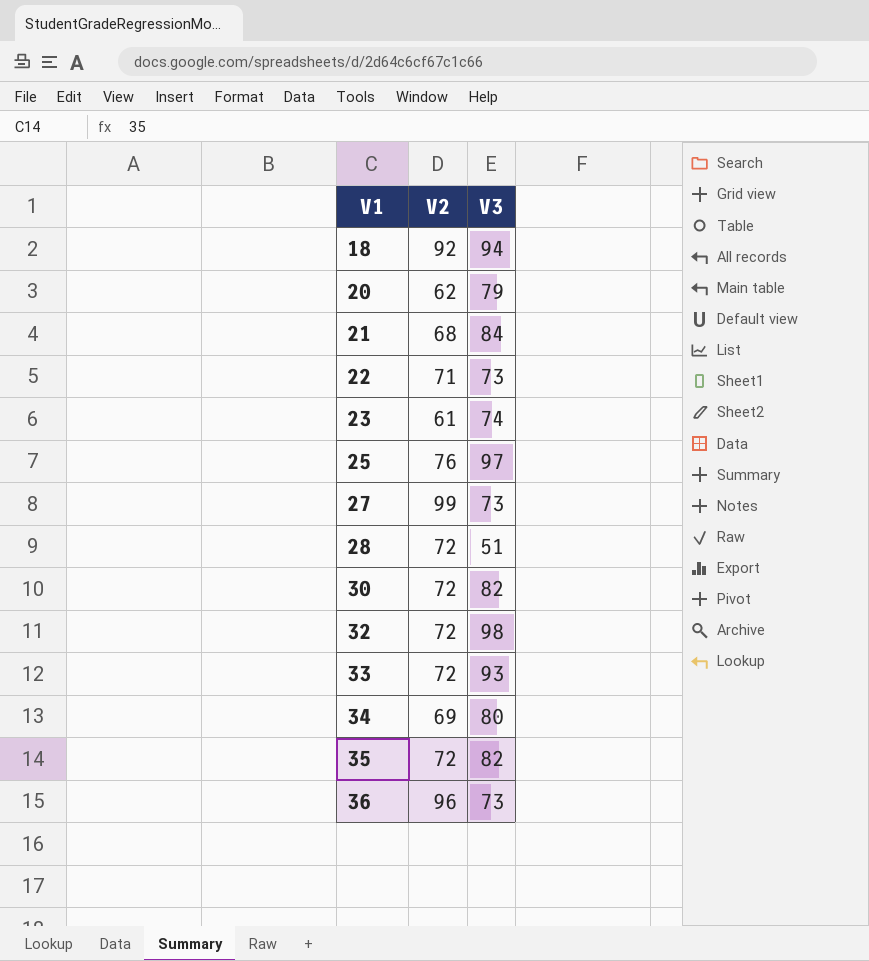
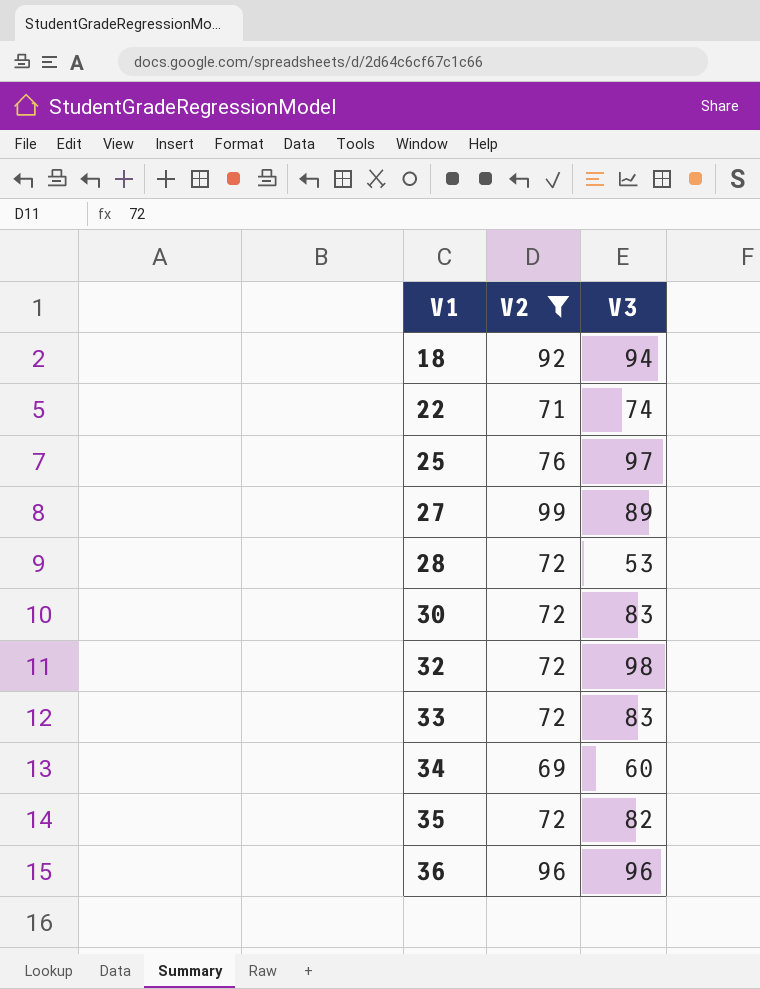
filter: none -> V2 >= 69
22 | V3: 73 -> 74
27 | V3: 73 -> 89
28 | V3: 51 -> 53
30 | V3: 82 -> 83
33 | V3: 93 -> 83
34 | V3: 80 -> 60
36 | V3: 73 -> 96

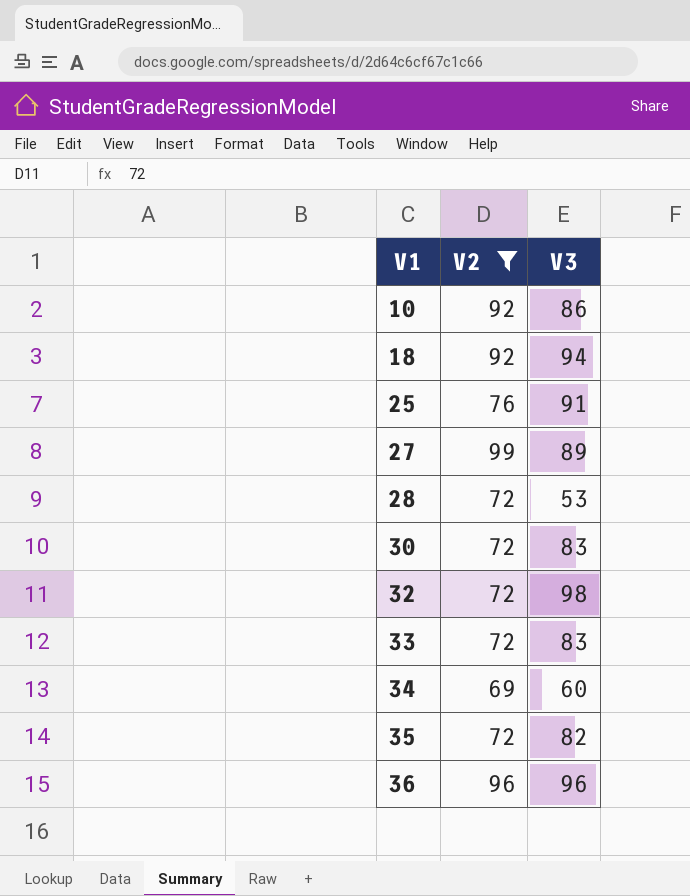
row 22: 71 | 74 -> none
row 10: none -> 92 | 86
25 | V3: 97 -> 91

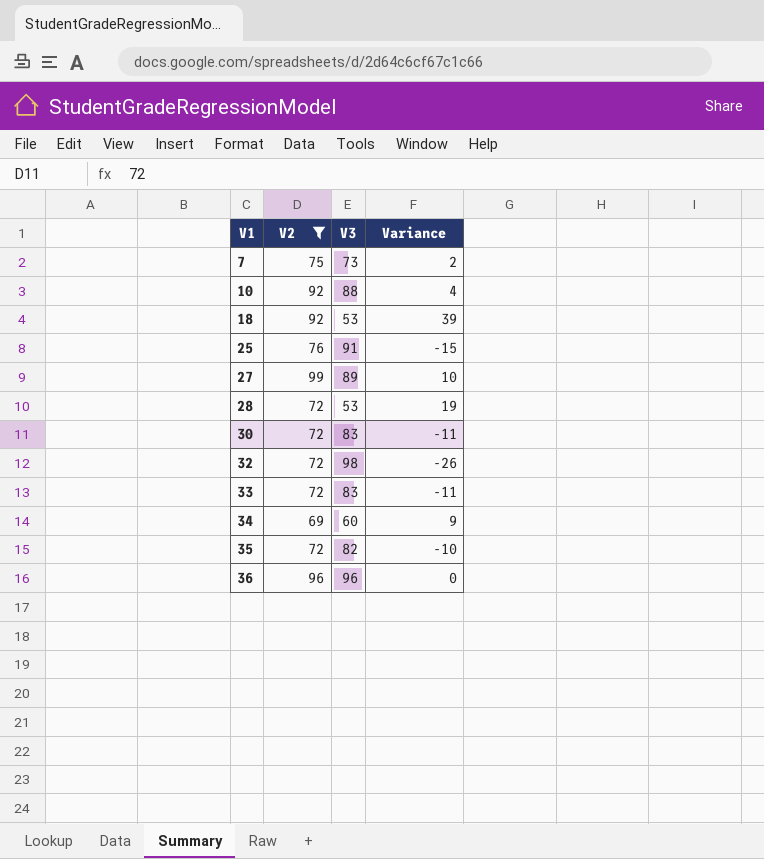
column Variance | formula: none -> [V2] - [V3]
row 7: none -> 75 | 73 | 2
10 | V3: 86 -> 88
18 | V3: 94 -> 53

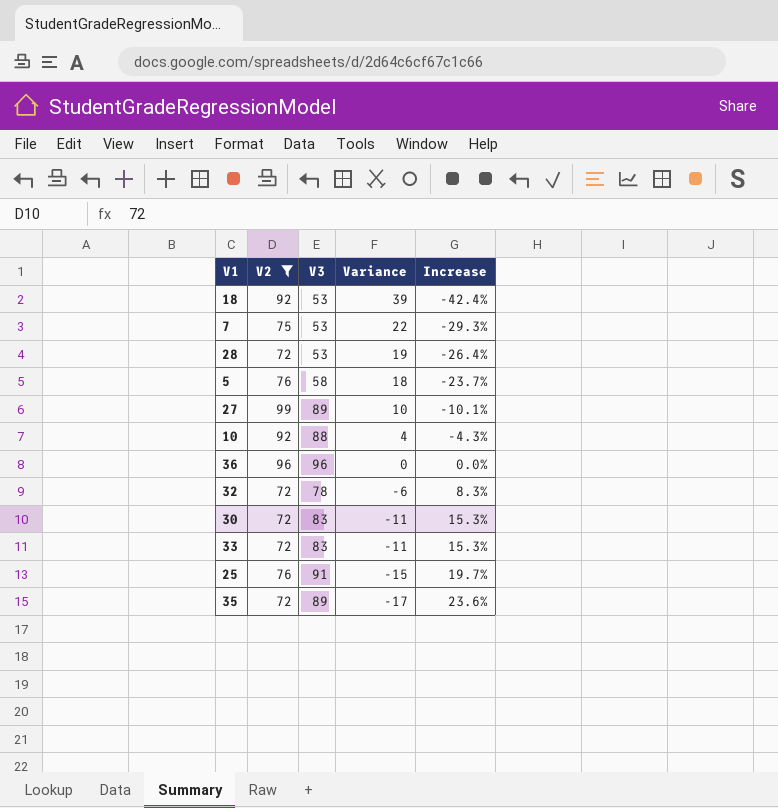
row order: V1 ascending -> Variance descending
column Increase | formula: none -> ([V3] - [V2]) / [V2]
row 34: 69 | 60 | 9 -> none
7 | V3: 73 -> 53
7 | Variance: 2 -> 22
row 5: none -> 76 | 58 | 18 | -23.7%
32 | V3: 98 -> 78
32 | Variance: -26 -> -6
35 | V3: 82 -> 89
35 | Variance: -10 -> -17

